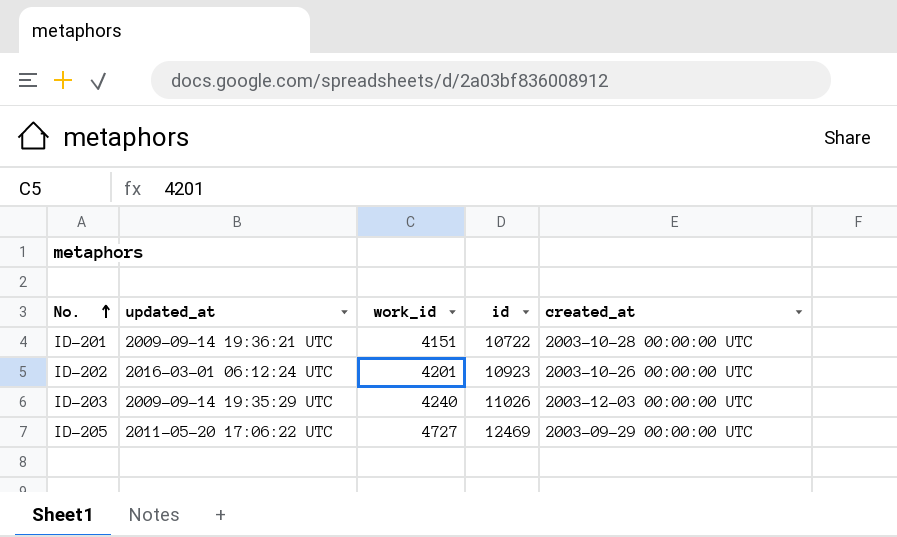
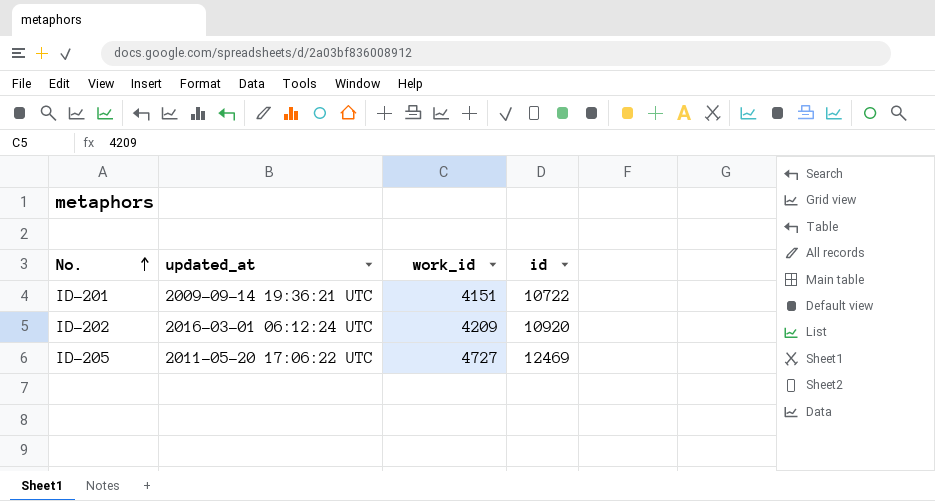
column created_at | position: 5 -> none
row ID-203: 2009-09-14 19:35:29 UTC | 4240 | 11026 | 2003-12-03 00:00:00 UTC -> none
ID-202 | work_id: 4201 -> 4209
ID-202 | id: 10923 -> 10920

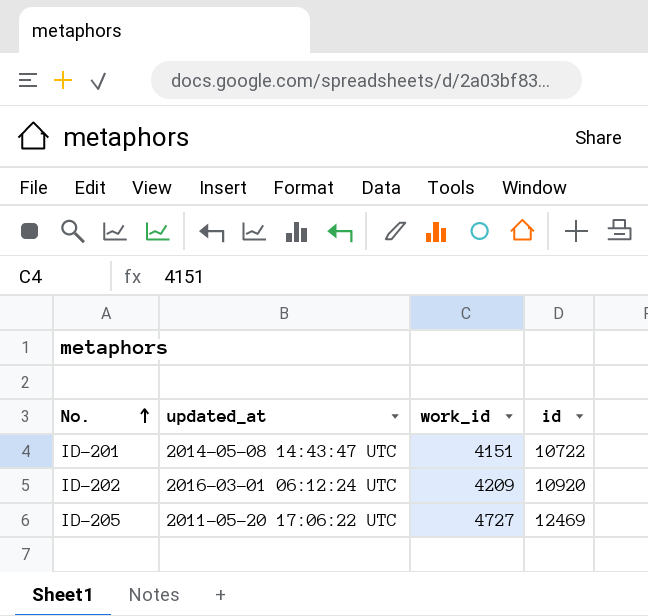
ID-201 | updated_at: 2009-09-14 19:36:21 UTC -> 2014-05-08 14:43:47 UTC

